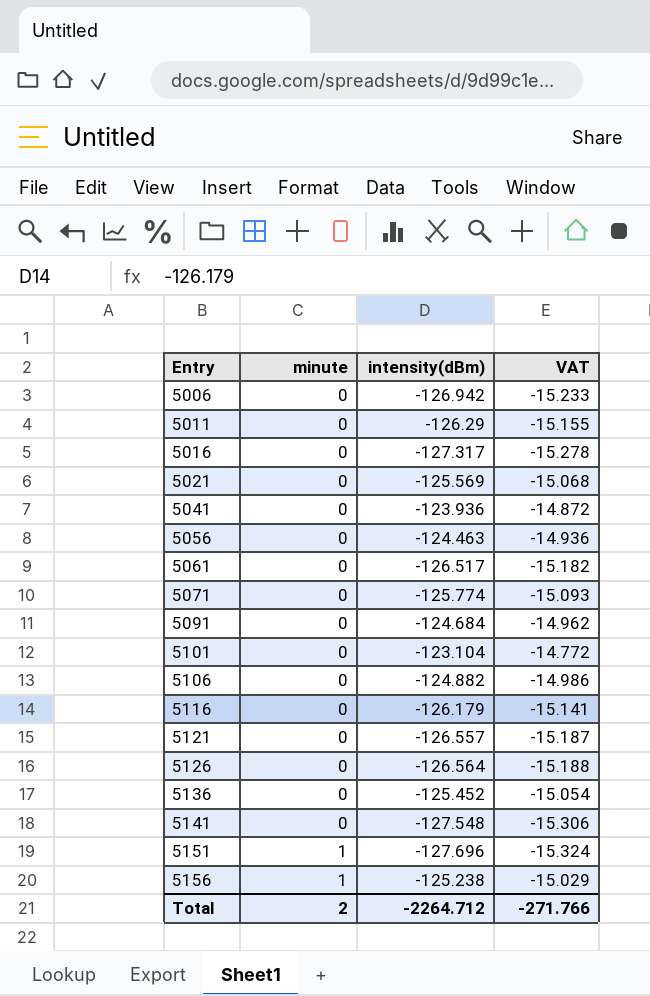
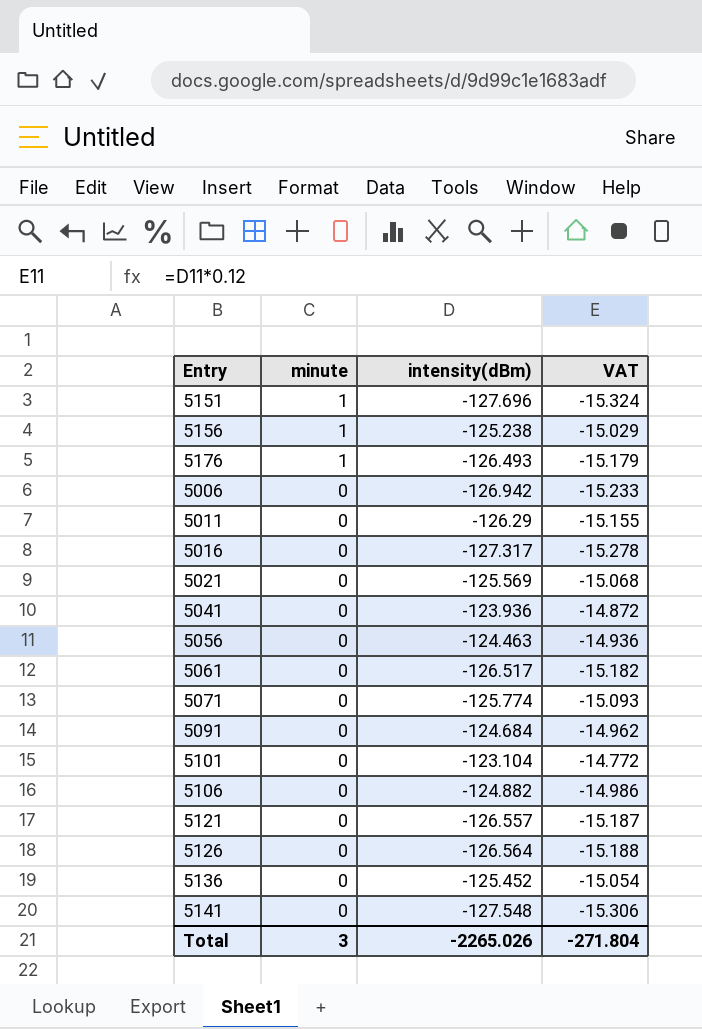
row order: Entry ascending -> minute descending
row 5116: 0 | -126.179 | -15.141 -> none
row 5176: none -> 1 | -126.493 | -15.179
Total | minute: 2 -> 3
Total | intensity(dBm): -2264.712 -> -2265.026
Total | VAT: -271.766 -> -271.804

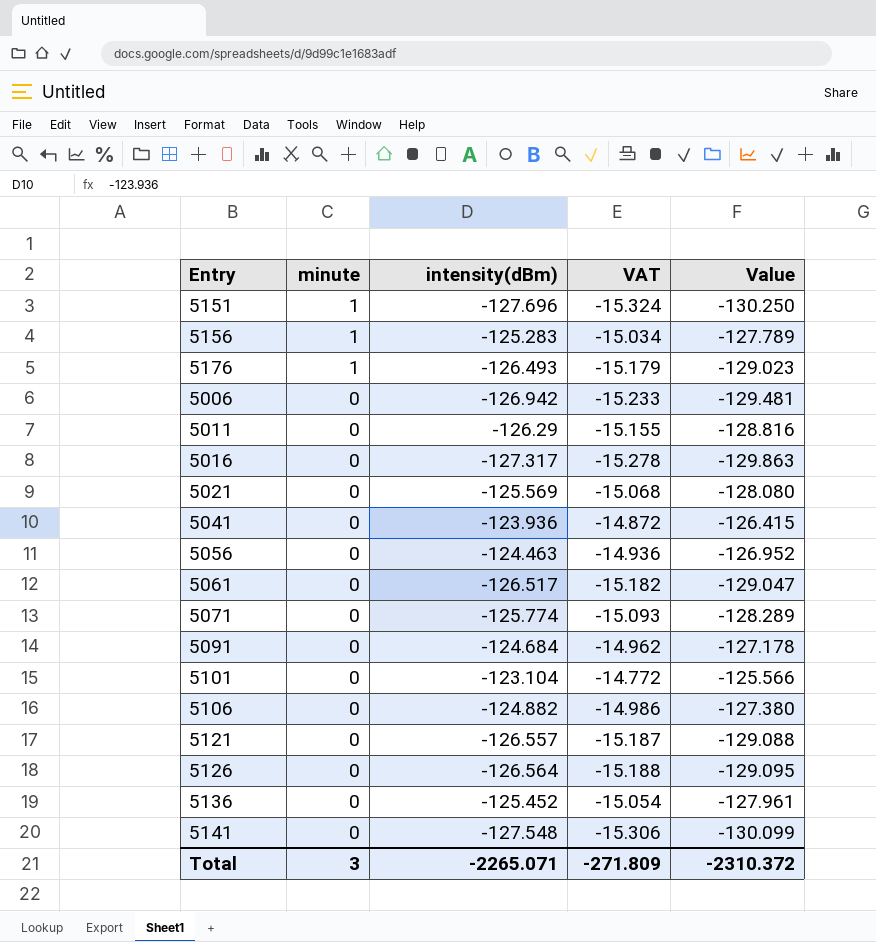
column Value | formula: none -> [intensity(dBm)] * 1.02
5156 | intensity(dBm): -125.238 -> -125.283
5156 | VAT: -15.029 -> -15.034
Total | intensity(dBm): -2265.026 -> -2265.071
Total | VAT: -271.804 -> -271.809

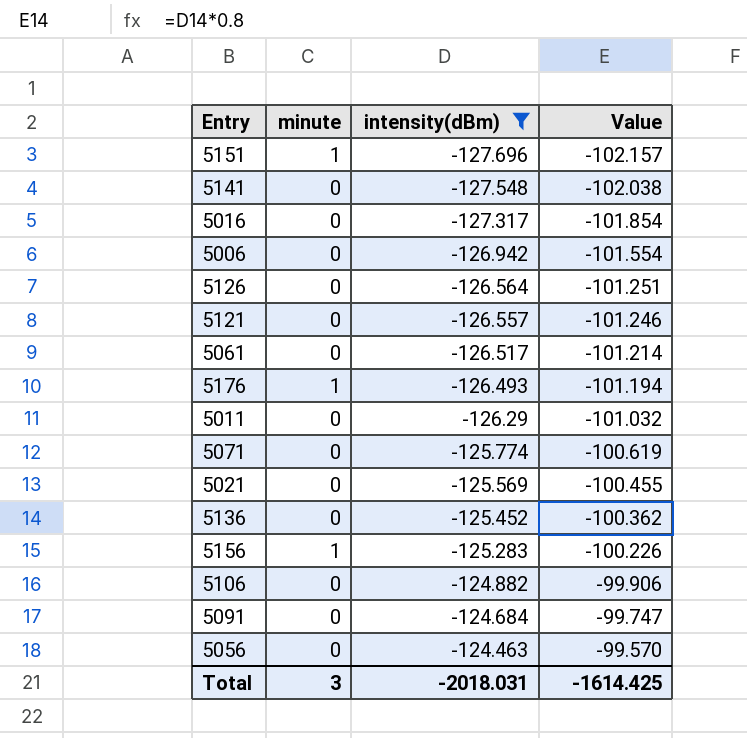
filter: none -> intensity(dBm) <= -124.463
row order: minute descending -> intensity(dBm) ascending
column VAT | formula: [intensity(dBm)] * 0.12 -> none
column Value | formula: [intensity(dBm)] * 1.02 -> [intensity(dBm)] * 0.8
Total | intensity(dBm): -2265.071 -> -2018.031
Total | Value: -2310.372 -> -1614.425

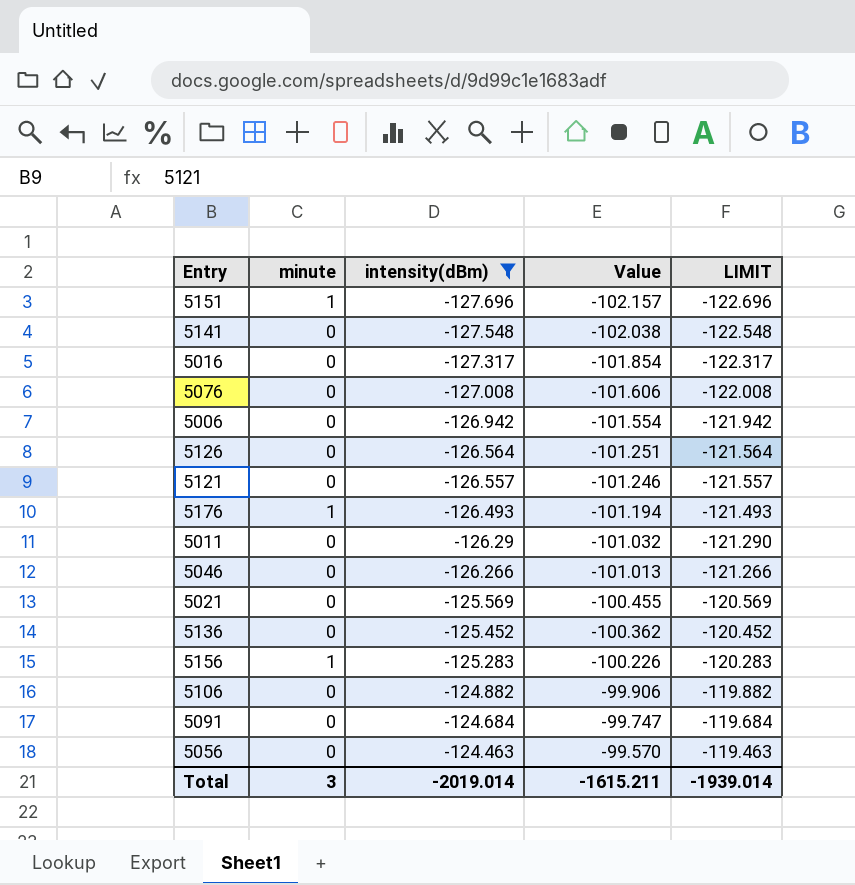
column LIMIT | formula: none -> [intensity(dBm)] + 5
row 5061: 0 | -126.517 | -101.214 -> none
row 5071: 0 | -125.774 | -100.619 -> none
row 5076: none -> 0 | -127.008 | -101.606 | -122.008
row 5046: none -> 0 | -126.266 | -101.013 | -121.266
Total | intensity(dBm): -2018.031 -> -2019.014
Total | Value: -1614.425 -> -1615.211

